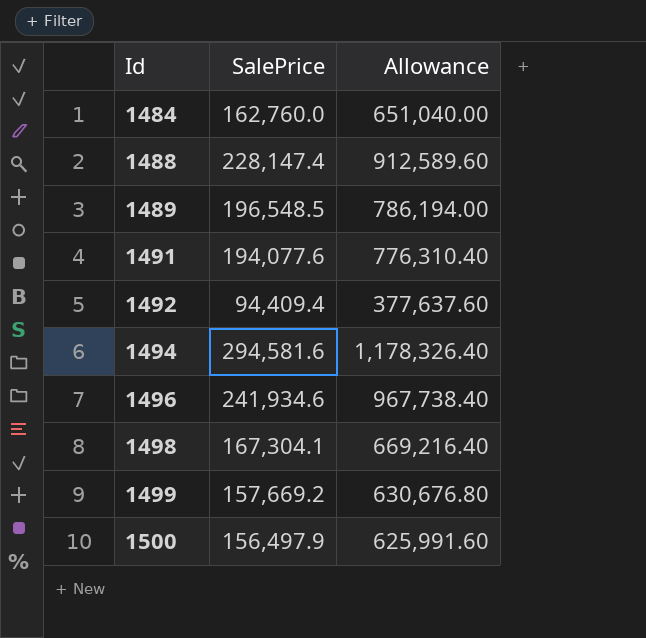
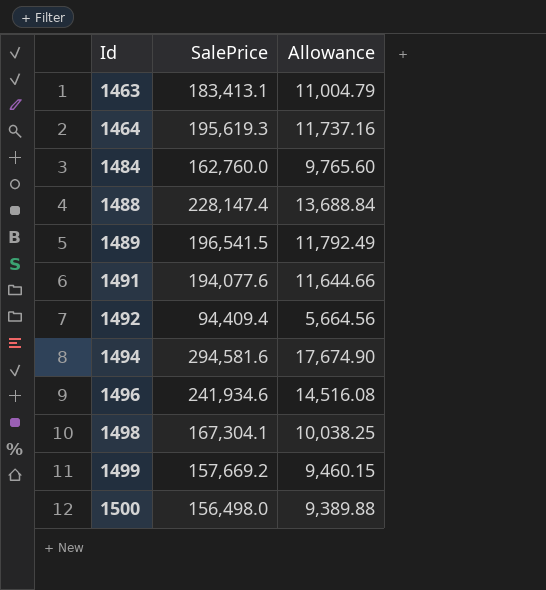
column Allowance | formula: [SalePrice] * 4 -> [SalePrice] * 0.06
row 1463: none -> 183,413.1 | 11,004.79
row 1464: none -> 195,619.3 | 11,737.16
1489 | SalePrice: 196,548.5 -> 196,541.5
1500 | SalePrice: 156,497.9 -> 156,498.0

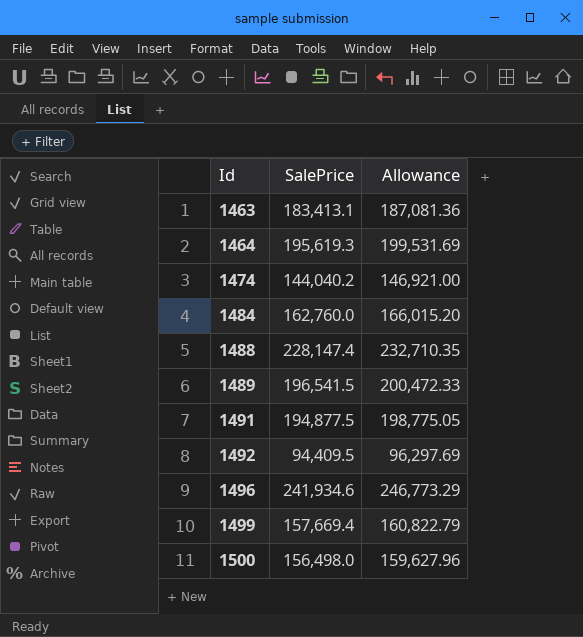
column Allowance | formula: [SalePrice] * 0.06 -> [SalePrice] * 1.02
row 1494: 294,581.6 | 17,674.90 -> none
row 1498: 167,304.1 | 10,038.25 -> none
row 1474: none -> 144,040.2 | 146,921.00
1491 | SalePrice: 194,077.6 -> 194,877.5
1492 | SalePrice: 94,409.4 -> 94,409.5
1499 | SalePrice: 157,669.2 -> 157,669.4

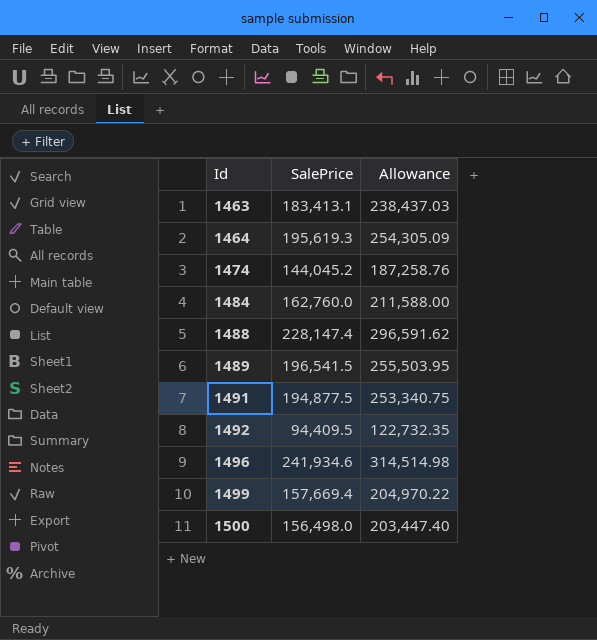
column Allowance | formula: [SalePrice] * 1.02 -> [SalePrice] * 1.3
1474 | SalePrice: 144,040.2 -> 144,045.2

